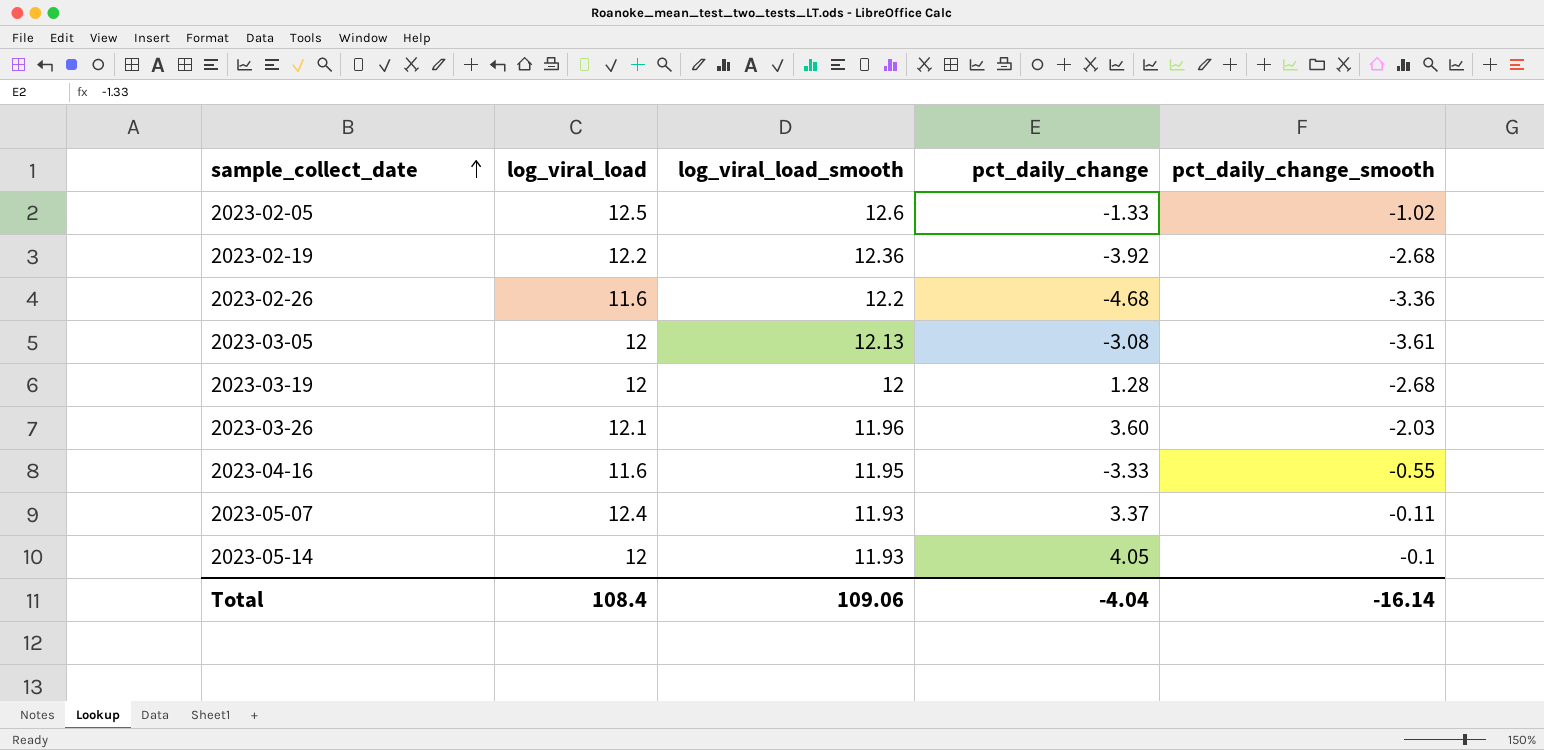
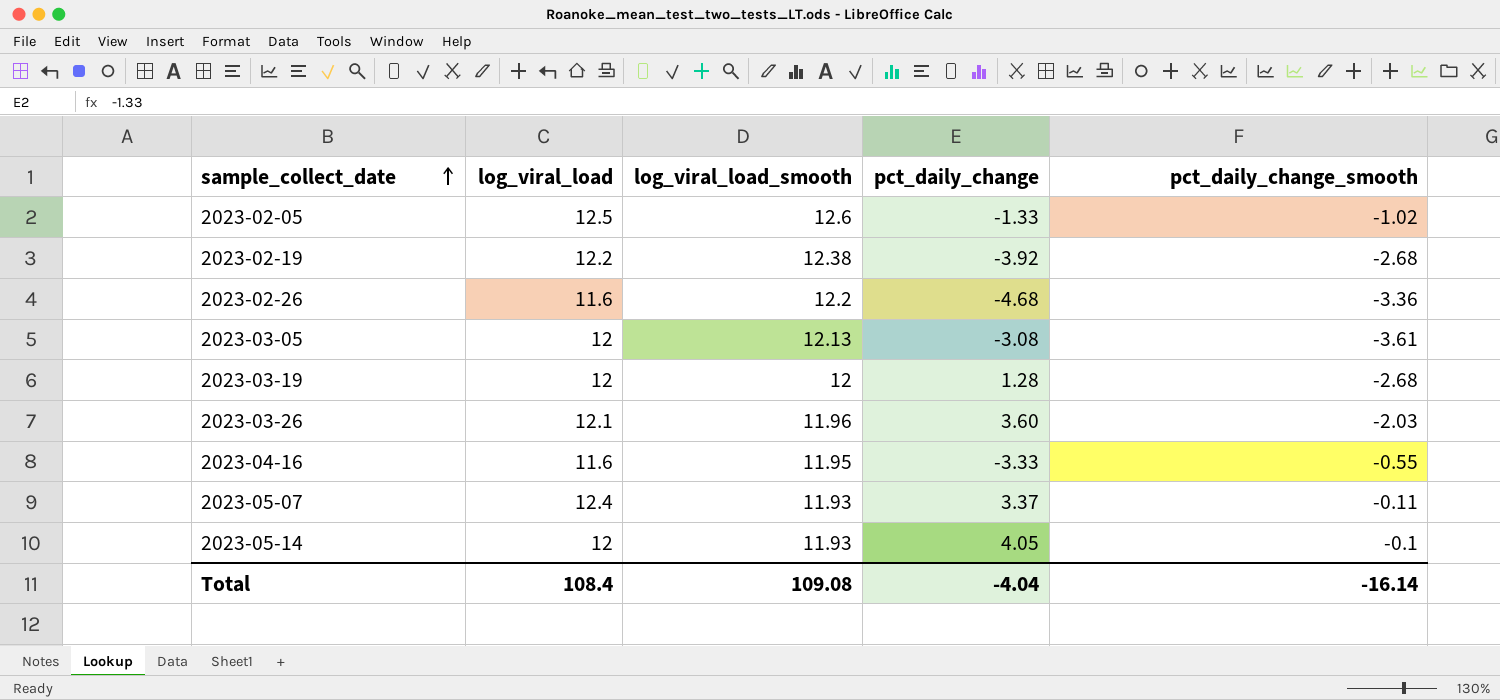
2023-02-19 | log_viral_load_smooth: 12.36 -> 12.38
Total | log_viral_load_smooth: 109.06 -> 109.08

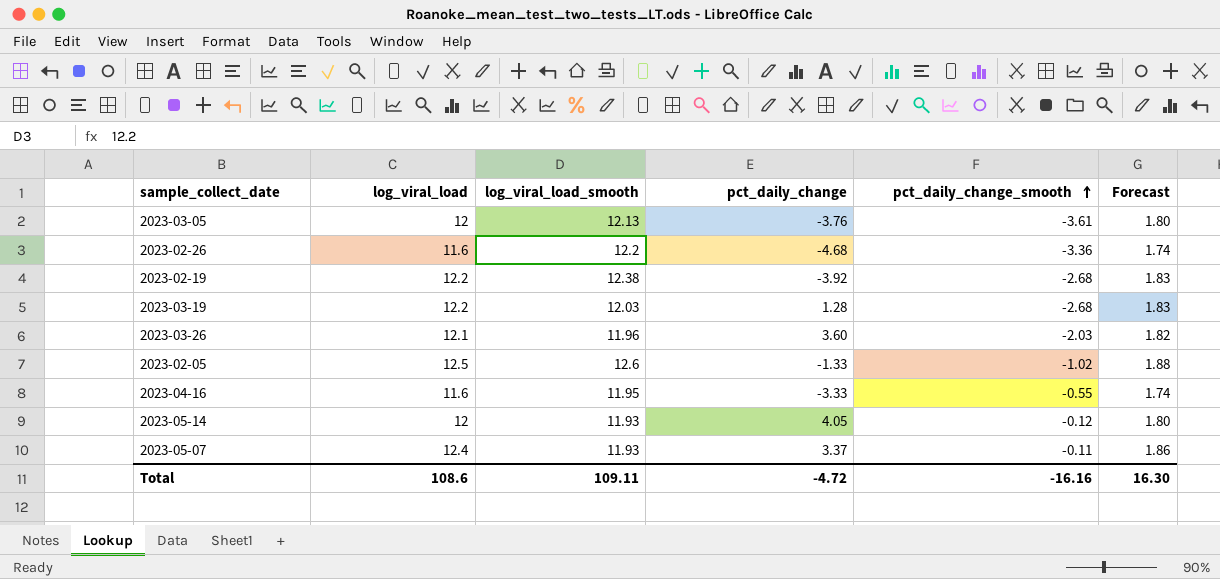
row order: sample_collect_date ascending -> pct_daily_change_smooth ascending
column Forecast | formula: none -> [log_viral_load] * 0.15
2023-03-05 | pct_daily_change: -3.08 -> -3.76
2023-03-19 | log_viral_load: 12 -> 12.2
2023-03-19 | log_viral_load_smooth: 12 -> 12.03
2023-05-14 | pct_daily_change_smooth: -0.1 -> -0.12
Total | log_viral_load: 108.4 -> 108.6
Total | log_viral_load_smooth: 109.08 -> 109.11
Total | pct_daily_change: -4.04 -> -4.72
Total | pct_daily_change_smooth: -16.14 -> -16.16

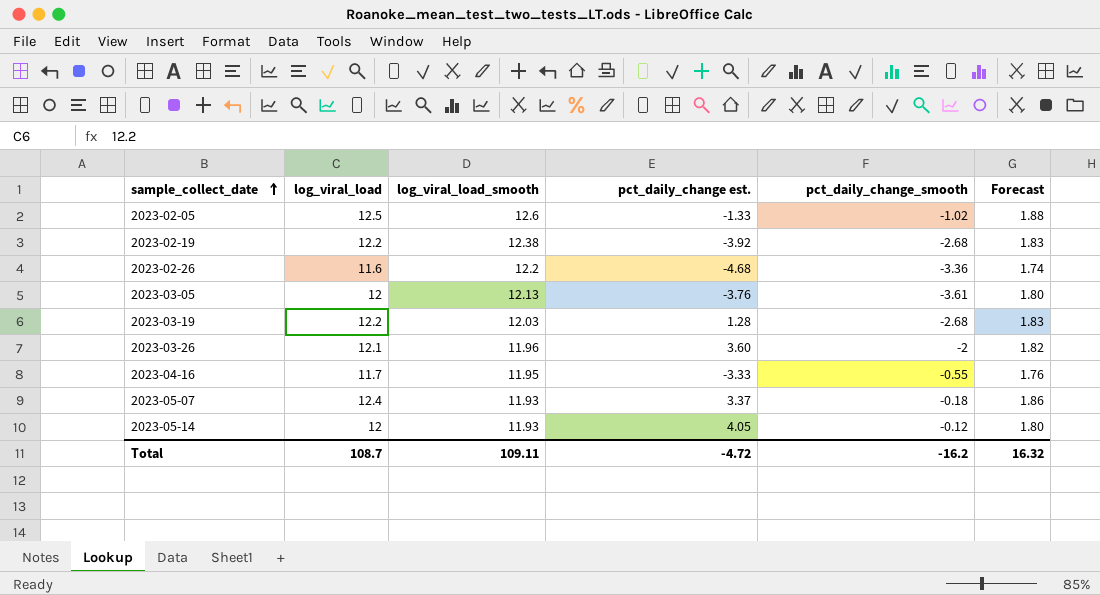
row order: pct_daily_change_smooth ascending -> sample_collect_date ascending
column name: pct_daily_change -> pct_daily_change est.
2023-03-26 | pct_daily_change_smooth: -2.03 -> -2
2023-04-16 | log_viral_load: 11.6 -> 11.7
2023-04-16 | Forecast: 1.74 -> 1.76
2023-05-07 | pct_daily_change_smooth: -0.11 -> -0.18
Total | log_viral_load: 108.6 -> 108.7
Total | pct_daily_change_smooth: -16.16 -> -16.2
Total | Forecast: 16.30 -> 16.32

